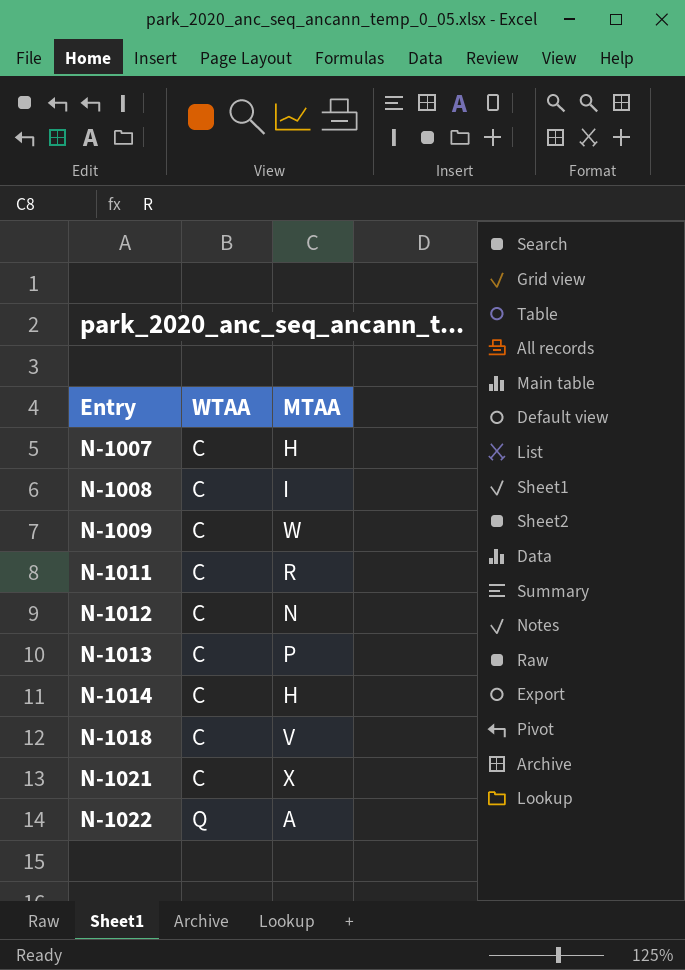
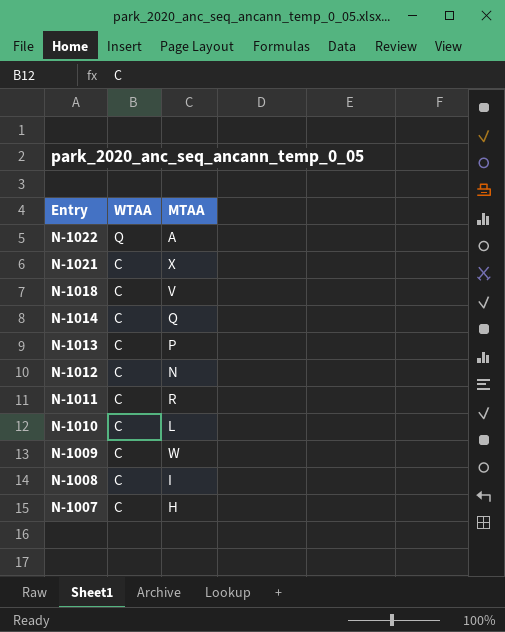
row order: Entry ascending -> Entry descending
N-1014 | MTAA: H -> Q
row N-1010: none -> C | L

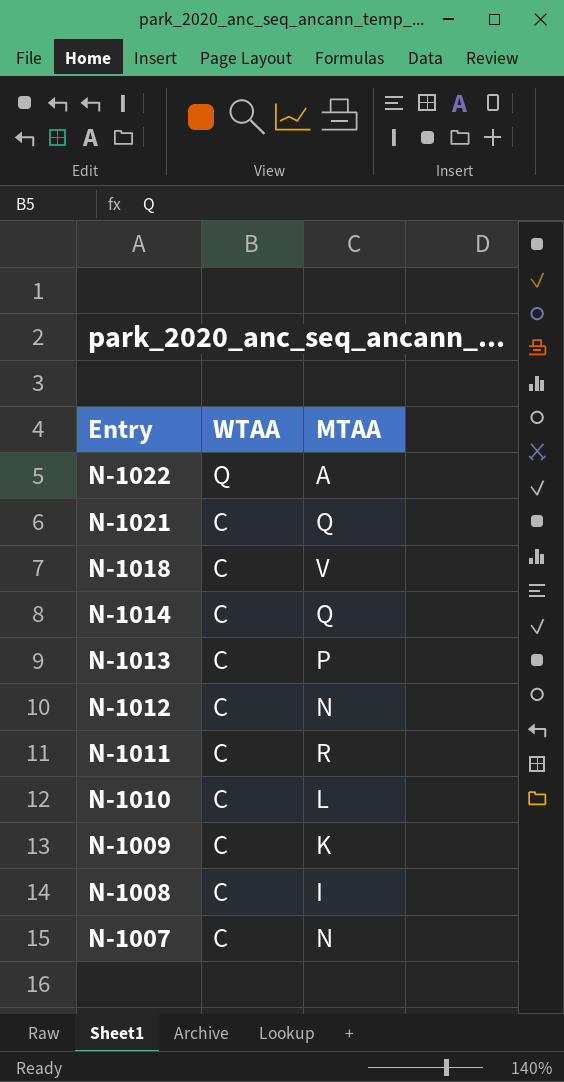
N-1021 | MTAA: X -> Q
N-1009 | MTAA: W -> K
N-1007 | MTAA: H -> N

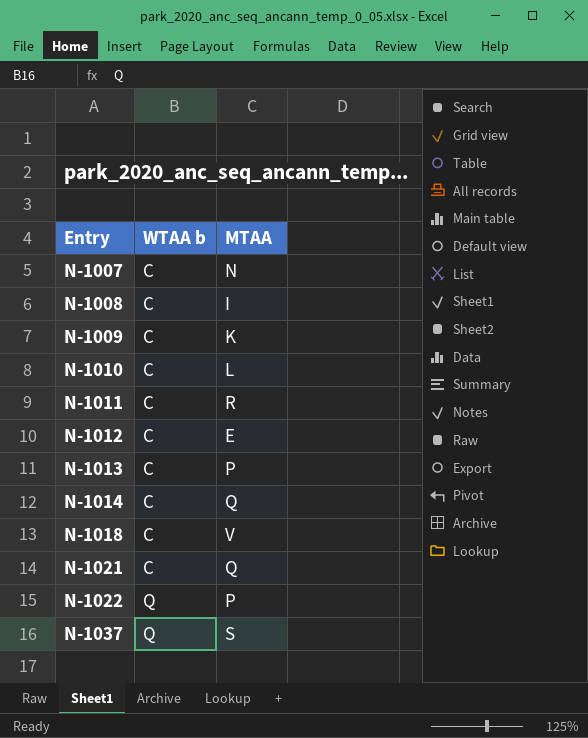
row order: Entry descending -> Entry ascending
column name: WTAA -> WTAA b
N-1012 | MTAA: N -> E
N-1022 | MTAA: A -> P
row N-1037: none -> Q | S

